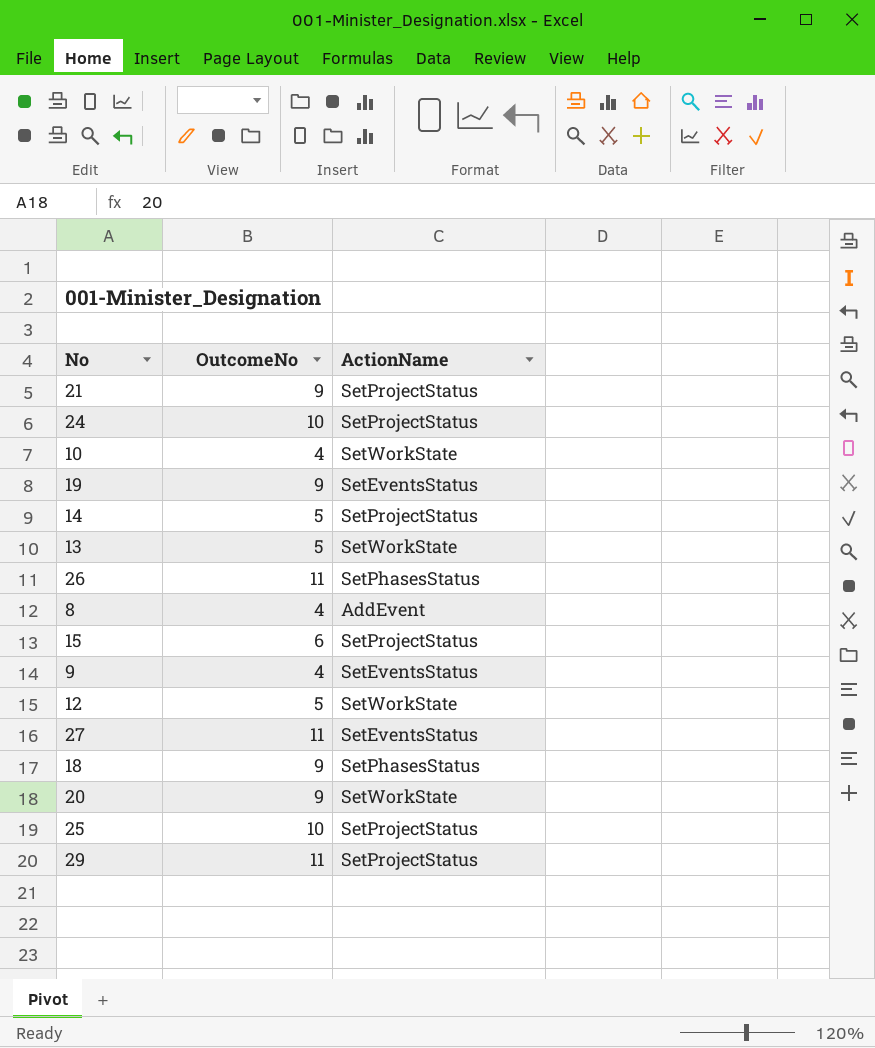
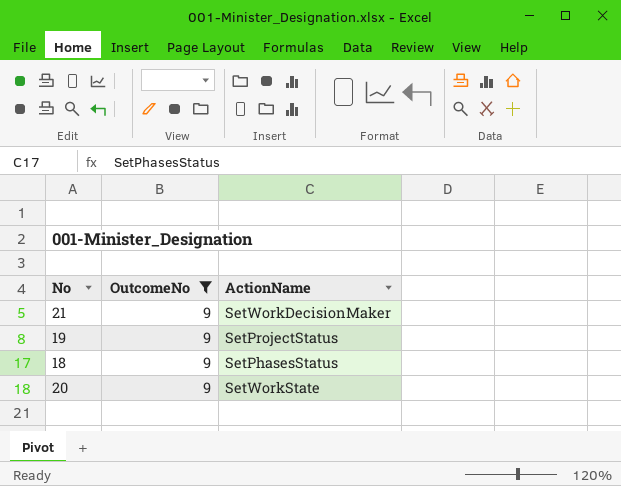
filter: none -> OutcomeNo = 9
21 | ActionName: SetProjectStatus -> SetWorkDecisionMaker
19 | ActionName: SetEventsStatus -> SetProjectStatus

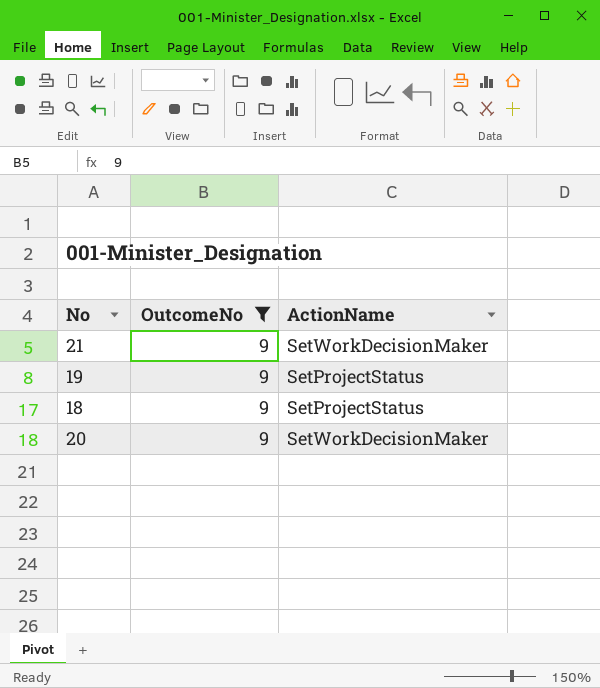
18 | ActionName: SetPhasesStatus -> SetProjectStatus
20 | ActionName: SetWorkState -> SetWorkDecisionMaker

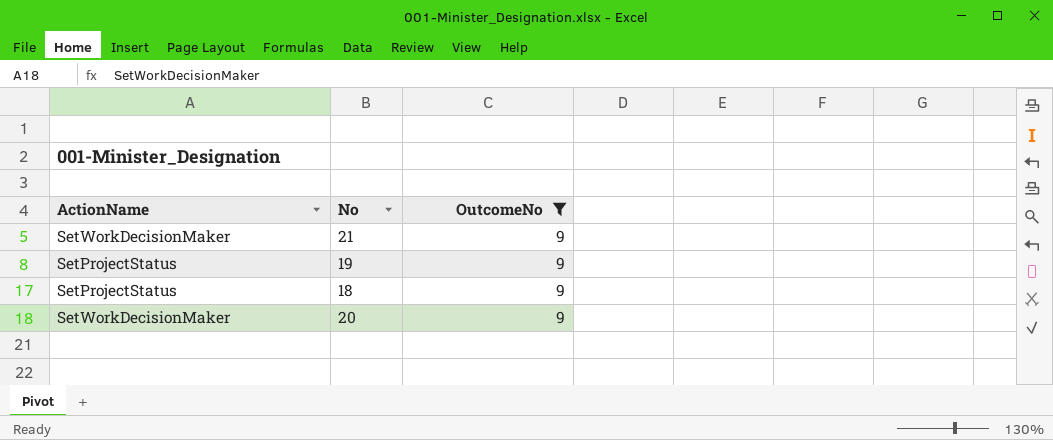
column ActionName | position: 3 -> 1

